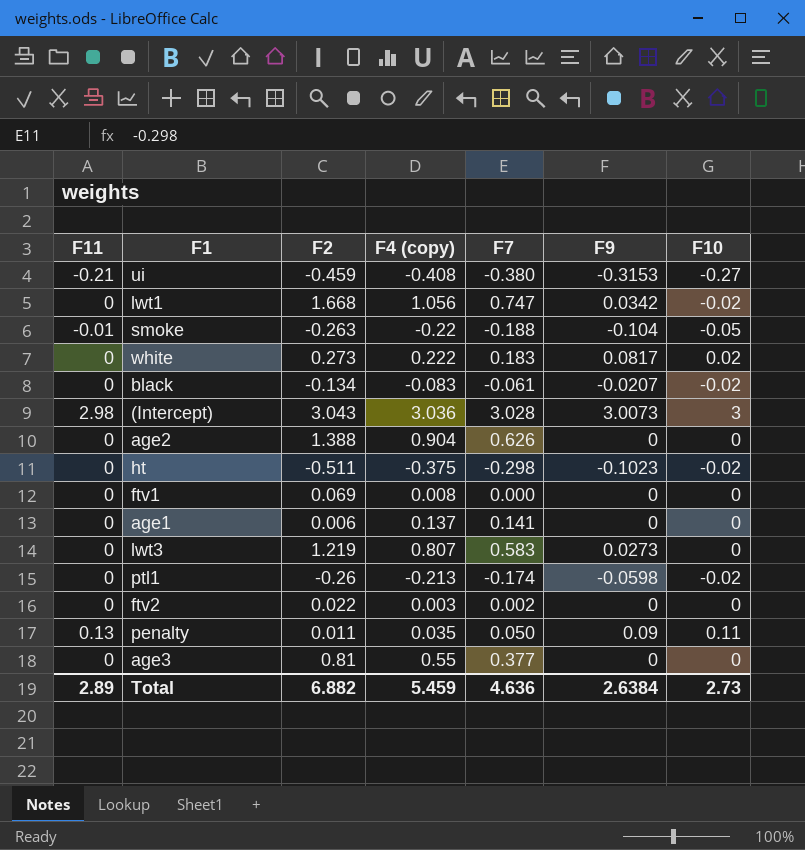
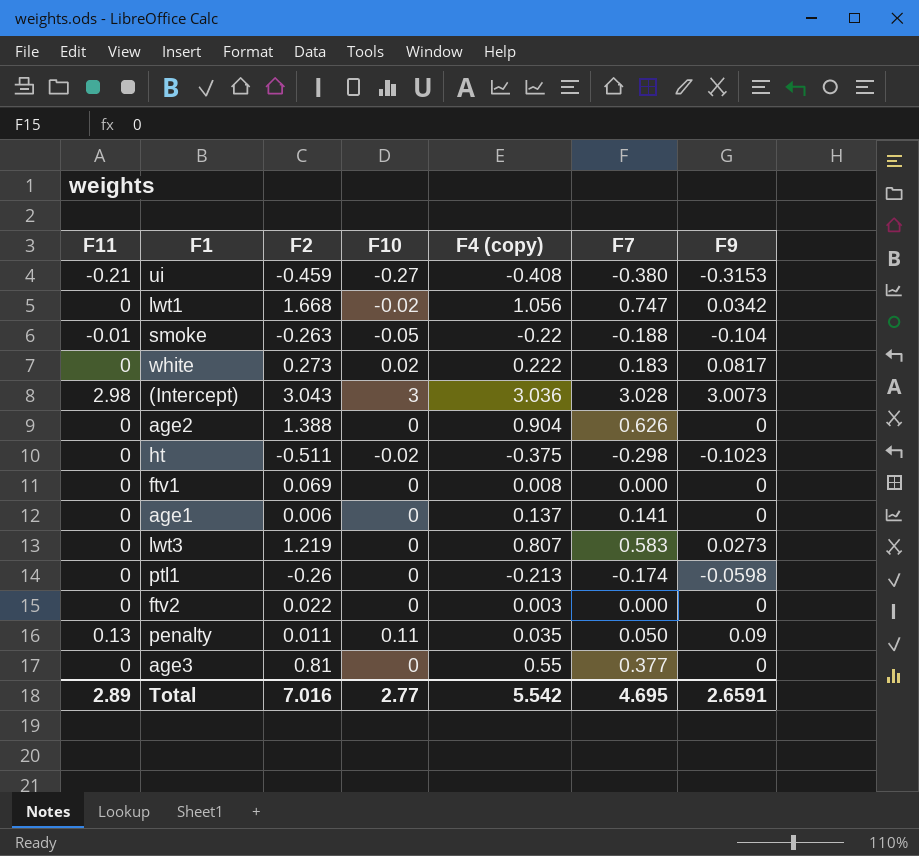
column F10 | position: 7 -> 4
row black: 0 | -0.134 | -0.083 | -0.061 | -0.0207 | -0.02 -> none
ptl1 | F10: -0.02 -> 0
ftv2 | F7: 0.002 -> 0.000
Total | F2: 6.882 -> 7.016
Total | F10: 2.73 -> 2.77
Total | F4 (copy): 5.459 -> 5.542
Total | F7: 4.636 -> 4.695
Total | F9: 2.6384 -> 2.6591

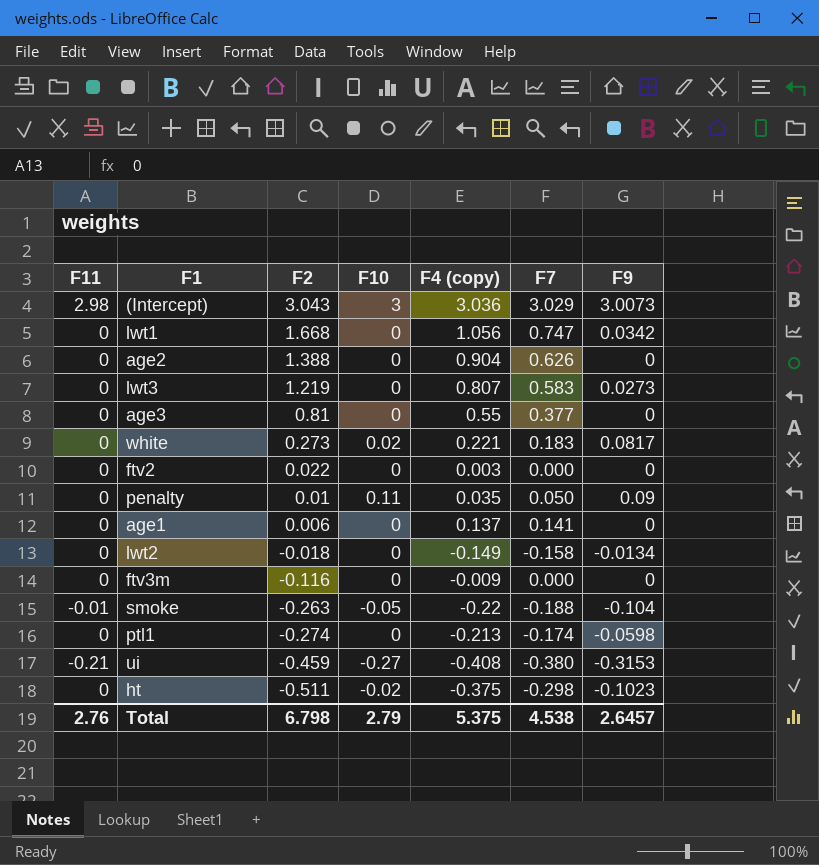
row order: none -> F2 descending
row ftv1: 0 | 0.069 | 0 | 0.008 | 0.000 | 0 -> none
(Intercept) | F7: 3.028 -> 3.029
lwt1 | F10: -0.02 -> 0
white | F4 (copy): 0.222 -> 0.221
penalty | F11: 0.13 -> 0
penalty | F2: 0.011 -> 0.01
row lwt2: none -> 0 | -0.018 | 0 | -0.149 | -0.158 | -0.0134
row ftv3m: none -> 0 | -0.116 | 0 | -0.009 | 0.000 | 0
ptl1 | F2: -0.26 -> -0.274
Total | F11: 2.89 -> 2.76
Total | F2: 7.016 -> 6.798
Total | F10: 2.77 -> 2.79
Total | F4 (copy): 5.542 -> 5.375
Total | F7: 4.695 -> 4.538
Total | F9: 2.6591 -> 2.6457

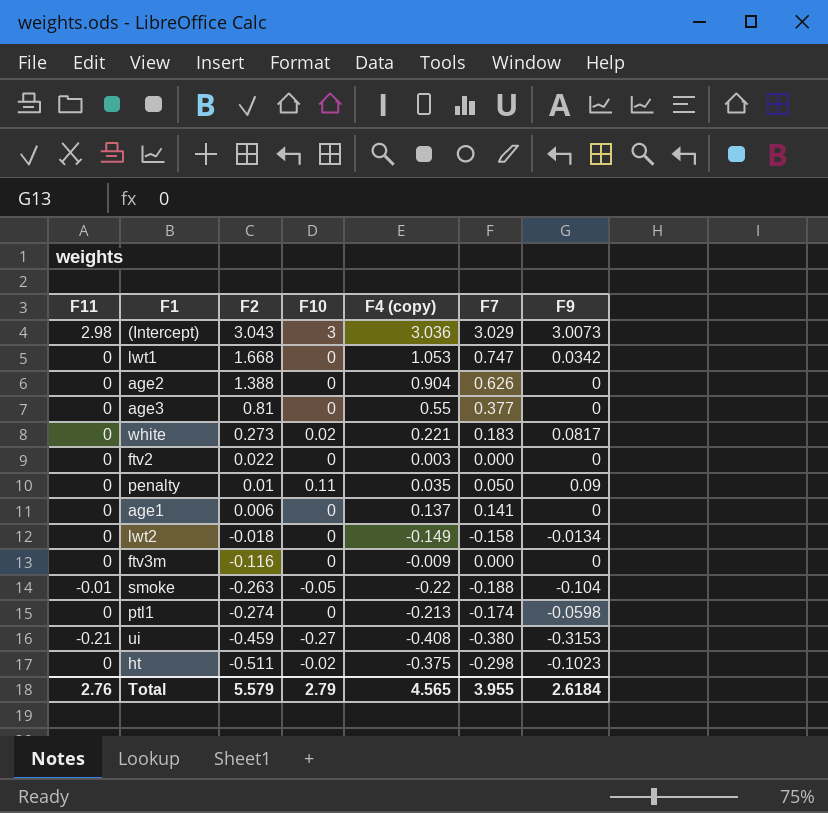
row lwt3: 0 | 1.219 | 0 | 0.807 | 0.583 | 0.0273 -> none
lwt1 | F4 (copy): 1.056 -> 1.053
Total | F2: 6.798 -> 5.579
Total | F4 (copy): 5.375 -> 4.565
Total | F7: 4.538 -> 3.955
Total | F9: 2.6457 -> 2.6184

